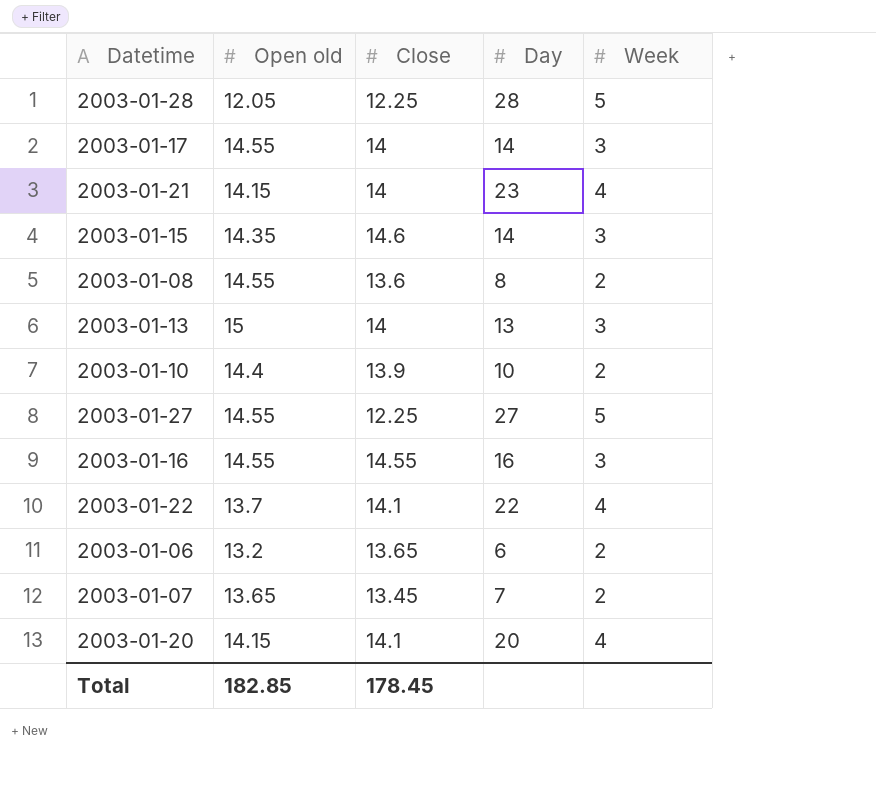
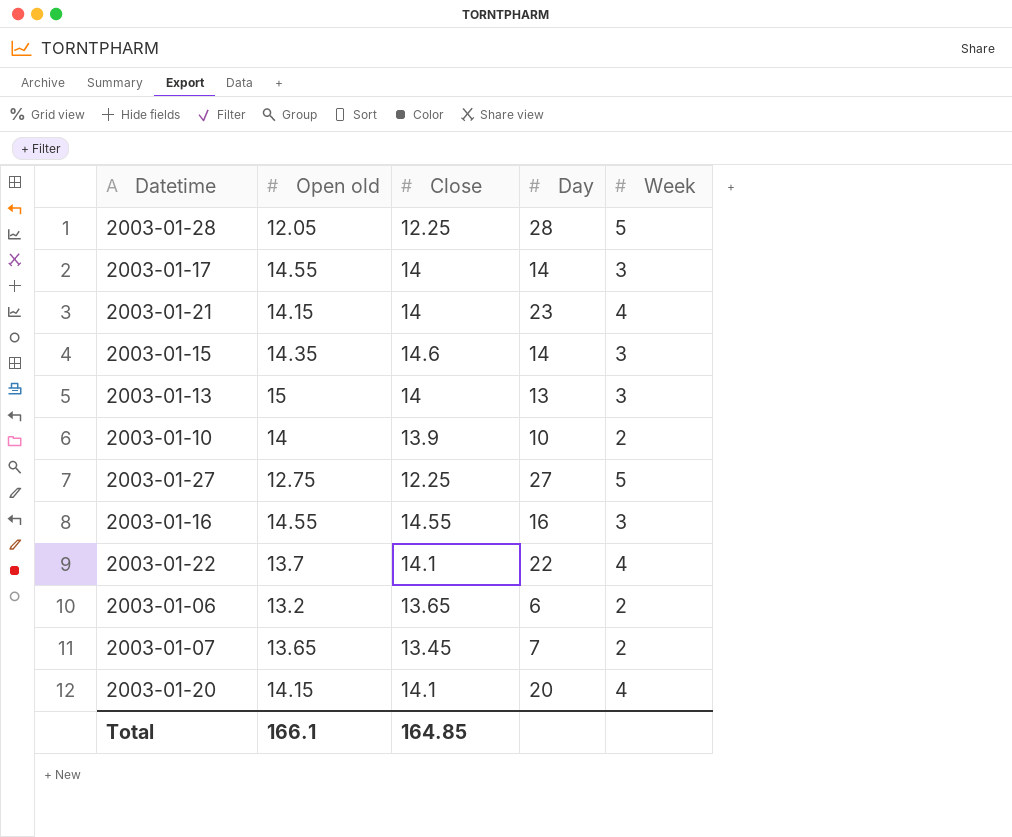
row 2003-01-08: 14.55 | 13.6 | 8 | 2 -> none
2003-01-10 | Open old: 14.4 -> 14
2003-01-27 | Open old: 14.55 -> 12.75
Total | Open old: 182.85 -> 166.1
Total | Close: 178.45 -> 164.85

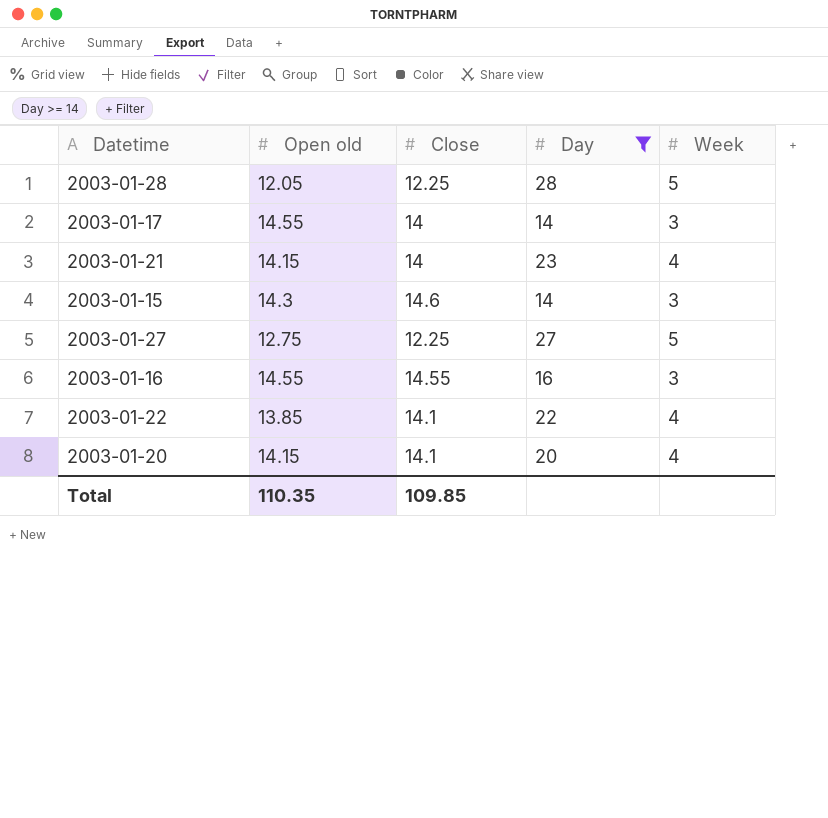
filter: none -> Day >= 14
2003-01-15 | Open old: 14.35 -> 14.3
2003-01-22 | Open old: 13.7 -> 13.85
Total | Open old: 166.1 -> 110.35
Total | Close: 164.85 -> 109.85

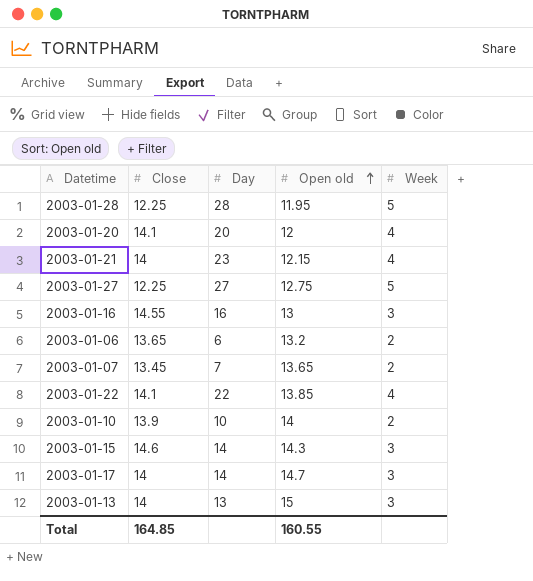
filter: Day >= 14 -> none
row order: none -> Open old ascending
column Open old | position: 2 -> 4
2003-01-28 | Open old: 12.05 -> 11.95
2003-01-20 | Open old: 14.15 -> 12
2003-01-21 | Open old: 14.15 -> 12.15
2003-01-16 | Open old: 14.55 -> 13
2003-01-17 | Open old: 14.55 -> 14.7
Total | Close: 109.85 -> 164.85
Total | Open old: 110.35 -> 160.55

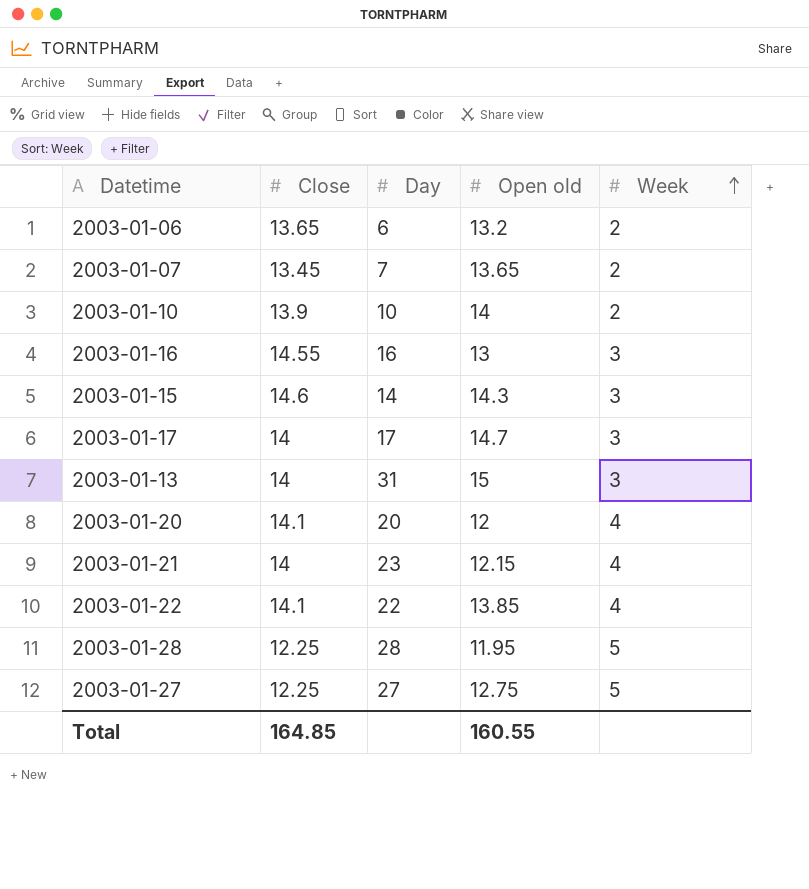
row order: Open old ascending -> Week ascending
2003-01-17 | Day: 14 -> 17
2003-01-13 | Day: 13 -> 31

